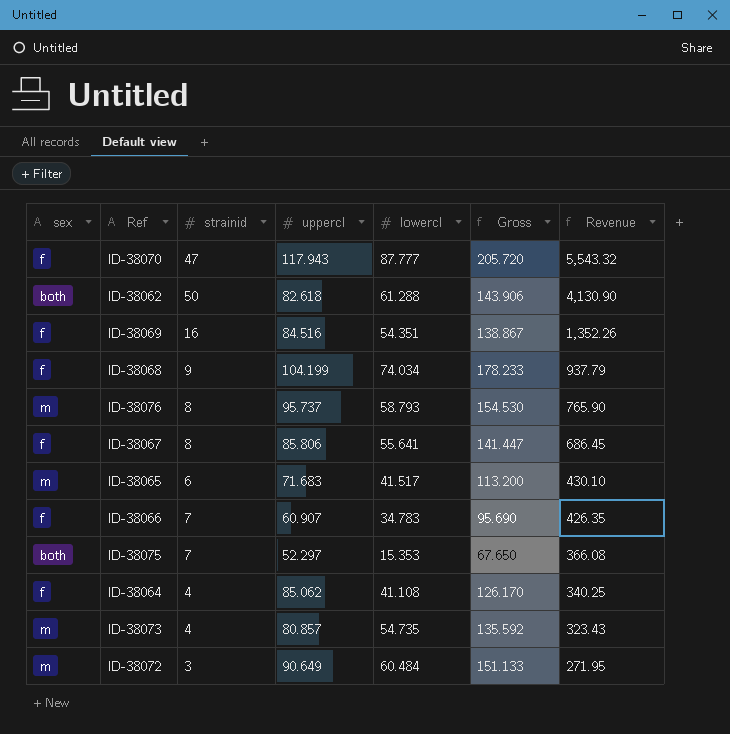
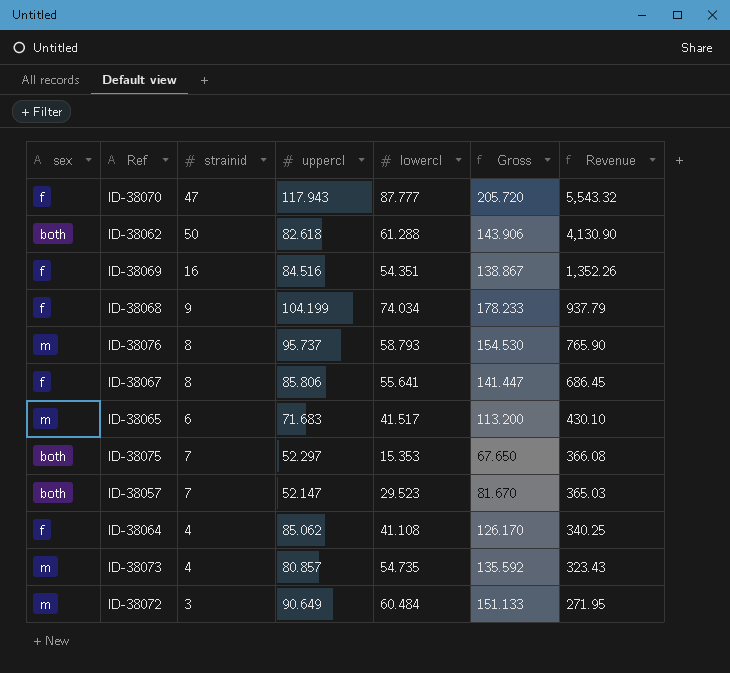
row ID-38066: f | 7 | 60.907 | 34.783 | 95.690 | 426.35 -> none
row ID-38057: none -> both | 7 | 52.147 | 29.523 | 81.670 | 365.03

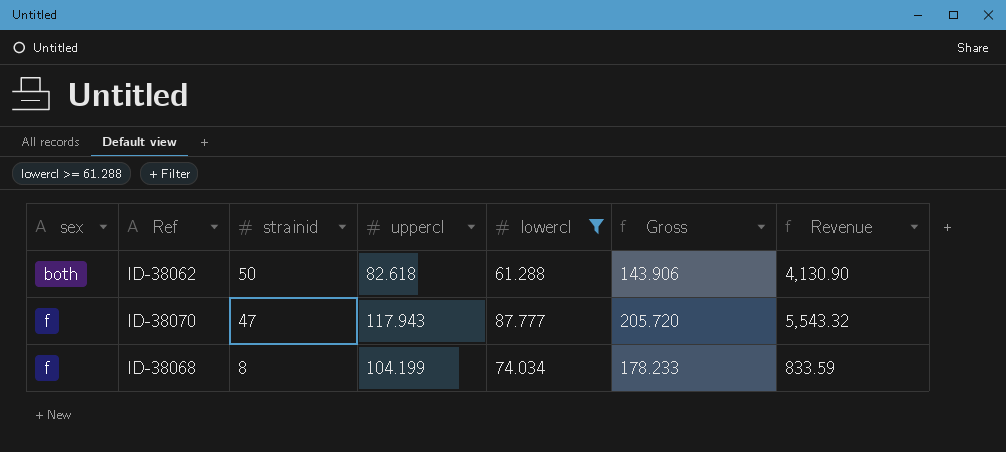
filter: none -> lowercl >= 61.288
row order: Revenue descending -> sex ascending
ID-38068 | strainid: 9 -> 8
ID-38068 | Revenue: 937.79 -> 833.59

